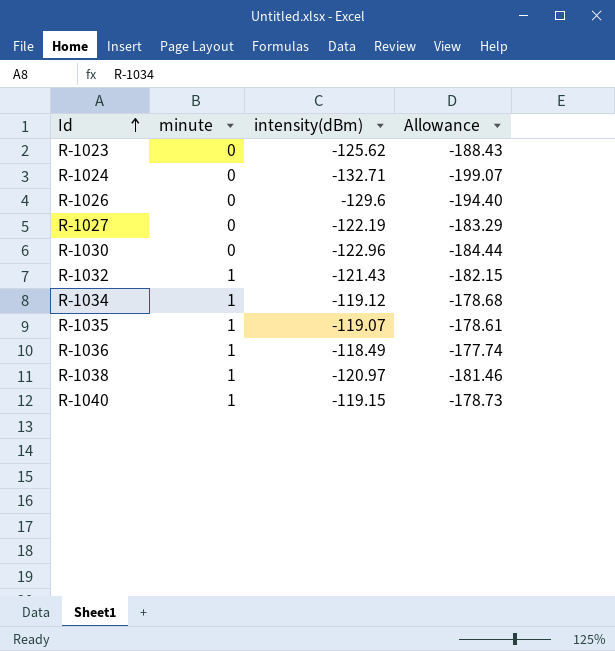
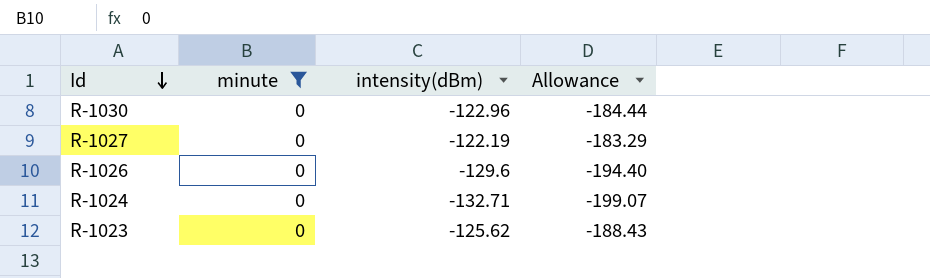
filter: none -> minute = 0
row order: Id ascending -> Id descending

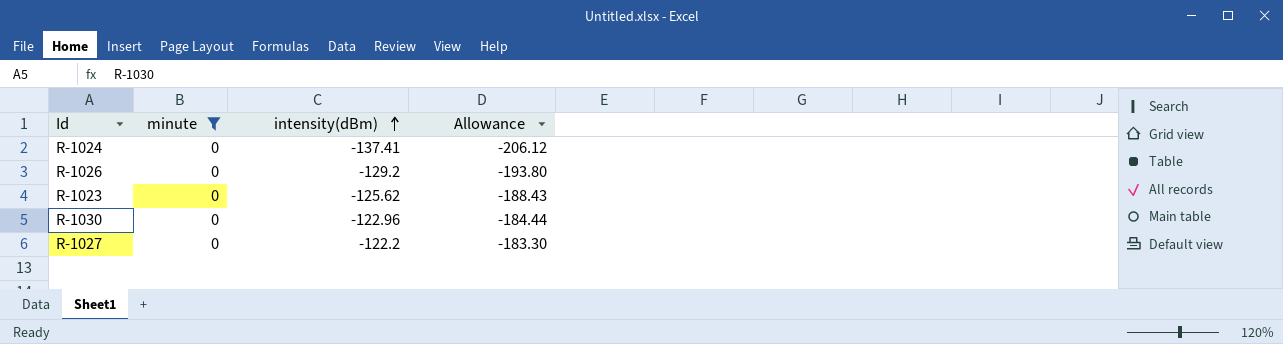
row order: Id descending -> intensity(dBm) ascending
R-1024 | intensity(dBm): -132.71 -> -137.41
R-1024 | Allowance: -199.07 -> -206.12
R-1026 | intensity(dBm): -129.6 -> -129.2
R-1026 | Allowance: -194.40 -> -193.80
R-1027 | intensity(dBm): -122.19 -> -122.2
R-1027 | Allowance: -183.29 -> -183.30

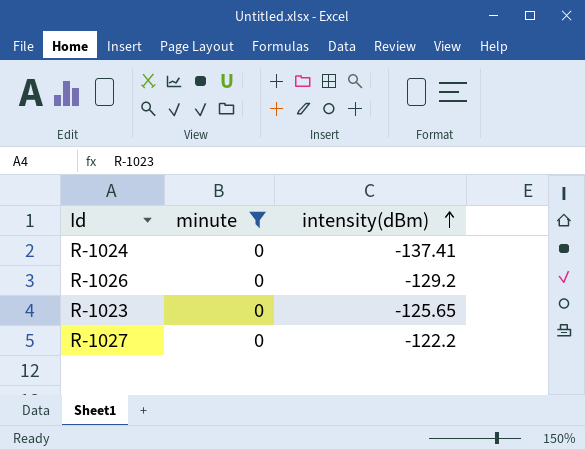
column Allowance | formula: [intensity(dBm)] * 1.5 -> none
row R-1030: 0 | -122.96 | -184.44 -> none
R-1023 | intensity(dBm): -125.62 -> -125.65

